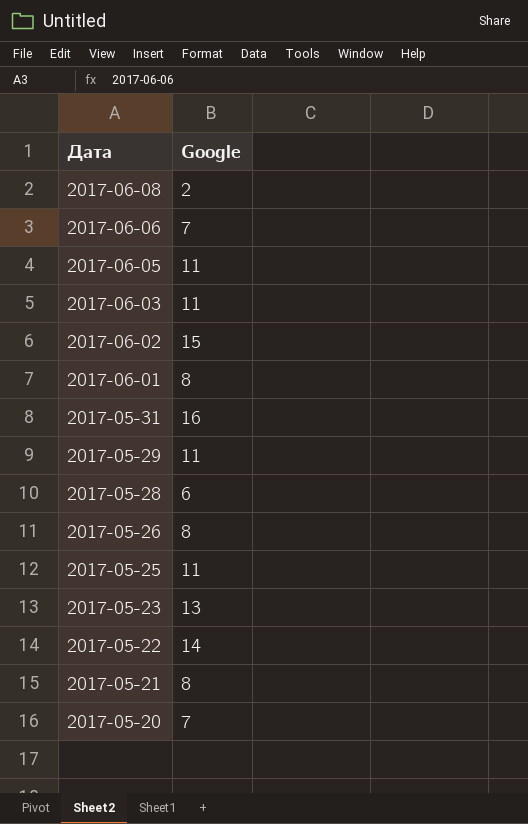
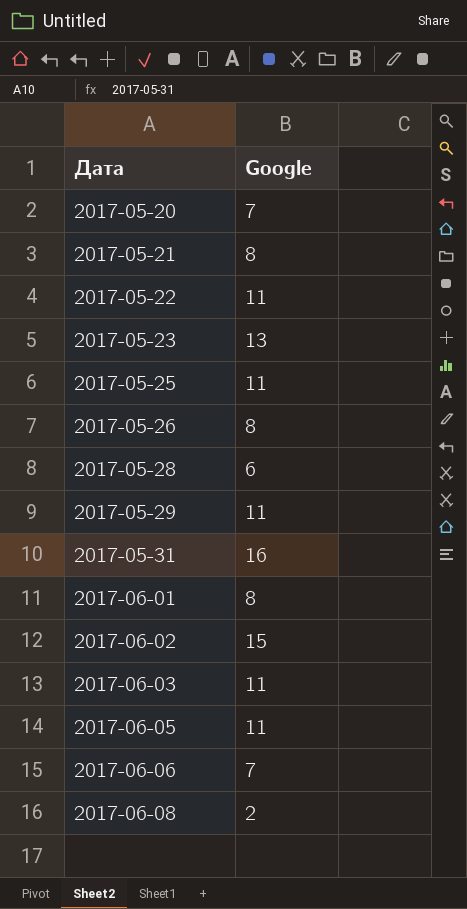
row order: Дата descending -> Дата ascending
2017-05-22 | Google: 14 -> 11

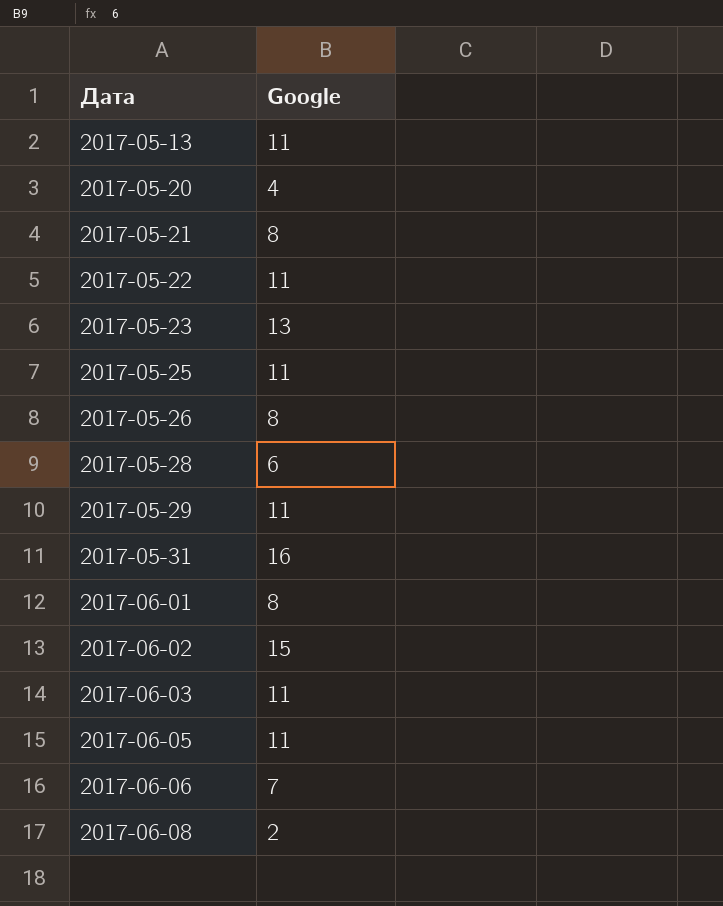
row 2017-05-13: none -> 11
2017-05-20 | Google: 7 -> 4

